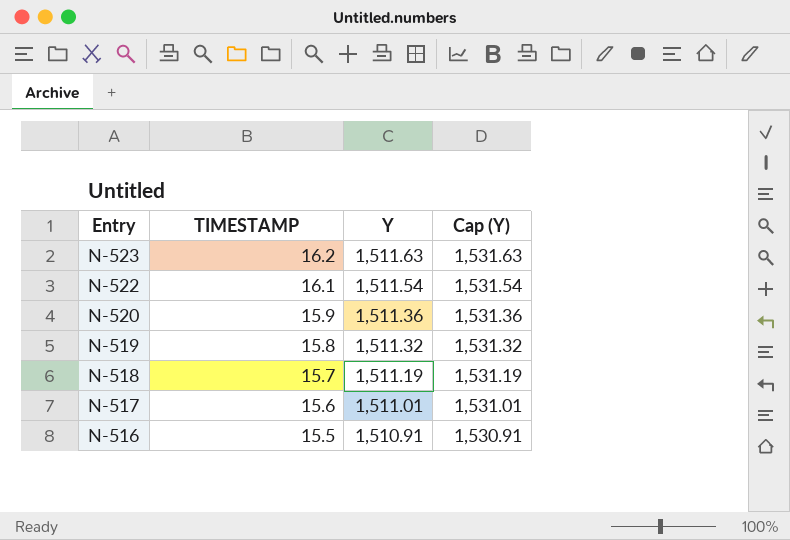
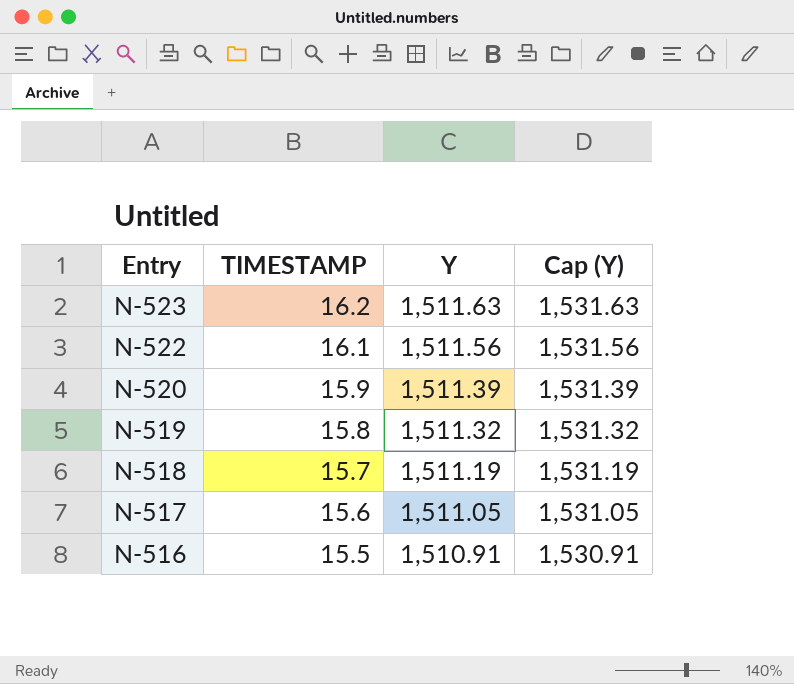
N-522 | Y: 1,511.54 -> 1,511.56
N-522 | Cap (Y): 1,531.54 -> 1,531.56
N-520 | Y: 1,511.36 -> 1,511.39
N-520 | Cap (Y): 1,531.36 -> 1,531.39
N-517 | Y: 1,511.01 -> 1,511.05
N-517 | Cap (Y): 1,531.01 -> 1,531.05

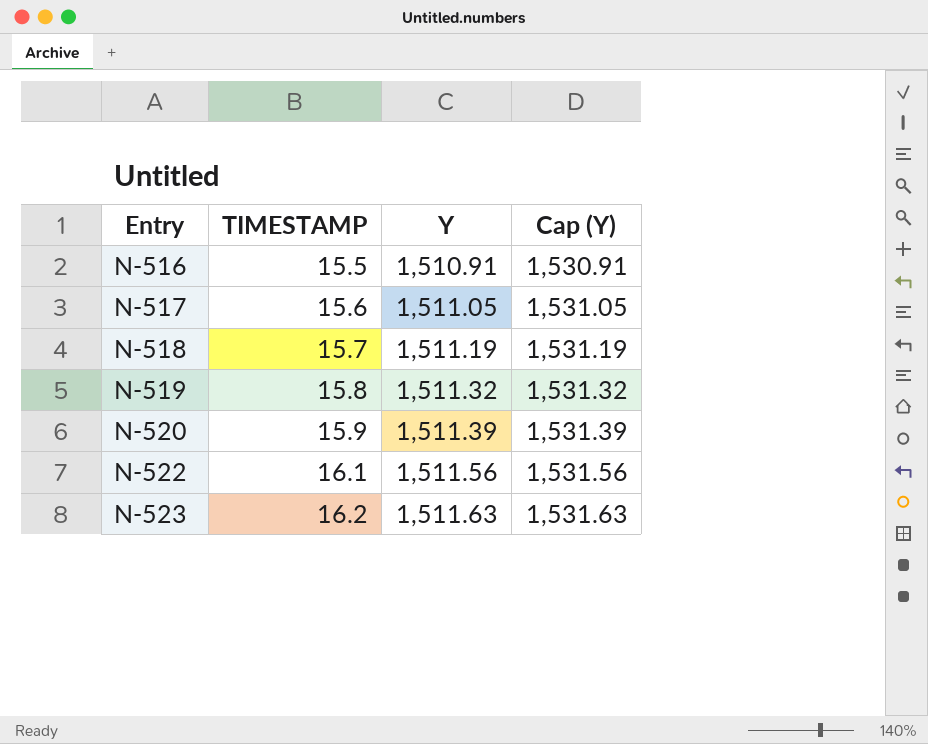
row order: Entry descending -> Entry ascending

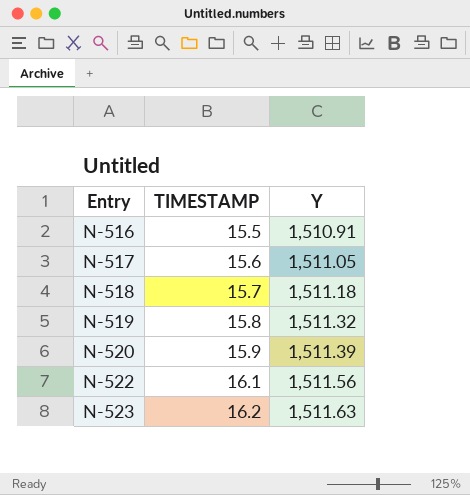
column Cap (Y) | formula: [Y] + 20 -> none
N-518 | Y: 1,511.19 -> 1,511.18

